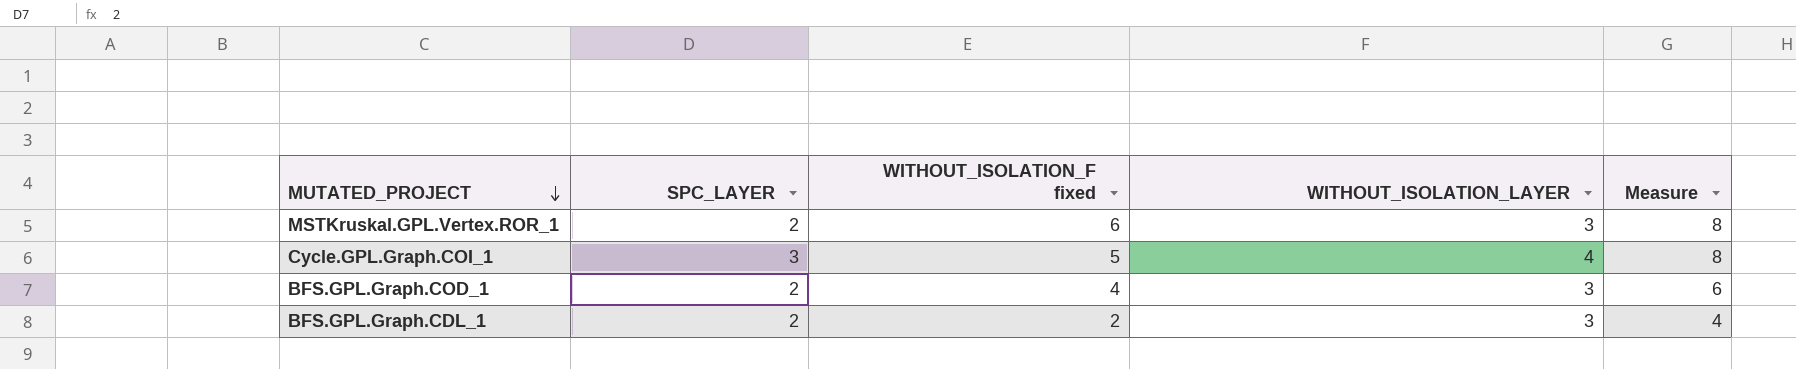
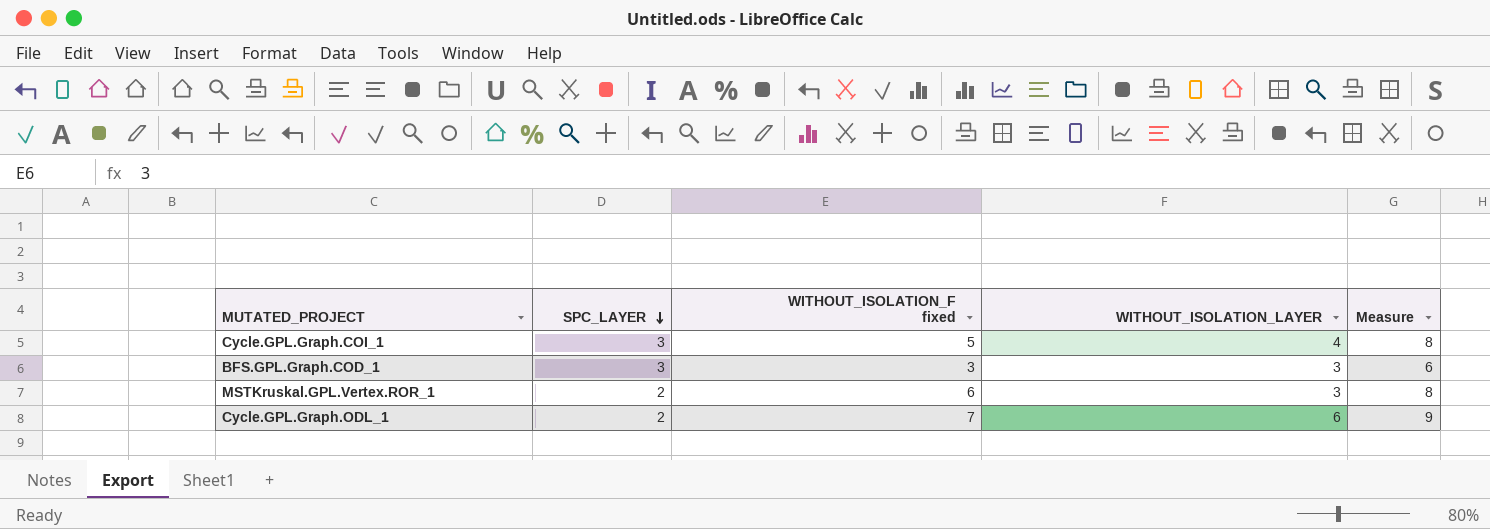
row order: MUTATED_PROJECT descending -> SPC_LAYER descending
row BFS.GPL.Graph.CDL_1: 2 | 2 | 3 | 4 -> none
BFS.GPL.Graph.COD_1 | SPC_LAYER: 2 -> 3
BFS.GPL.Graph.COD_1 | WITHOUT_ISOLATION_F fixed: 4 -> 3
row Cycle.GPL.Graph.ODL_1: none -> 2 | 7 | 6 | 9

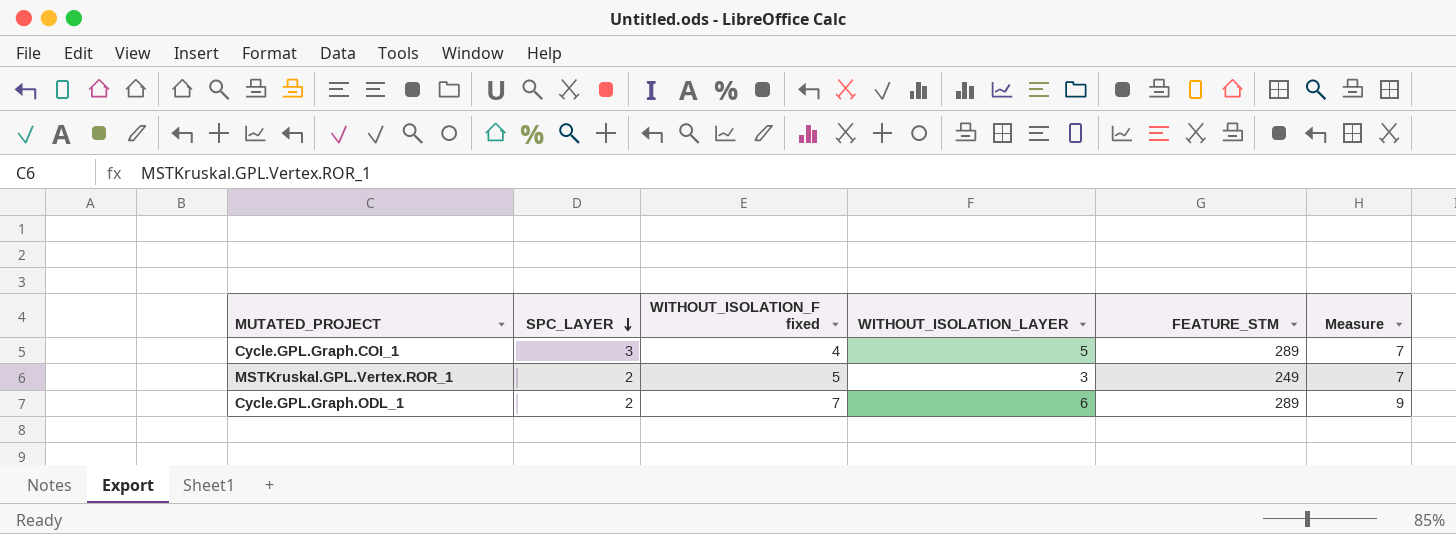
column FEATURE_STM | position: none -> 5
row BFS.GPL.Graph.COD_1: 3 | 3 | 3 | 6 -> none
Cycle.GPL.Graph.COI_1 | WITHOUT_ISOLATION_F fixed: 5 -> 4
Cycle.GPL.Graph.COI_1 | WITHOUT_ISOLATION_LAYER: 4 -> 5
Cycle.GPL.Graph.COI_1 | Measure: 8 -> 7
MSTKruskal.GPL.Vertex.ROR_1 | WITHOUT_ISOLATION_F fixed: 6 -> 5
MSTKruskal.GPL.Vertex.ROR_1 | Measure: 8 -> 7

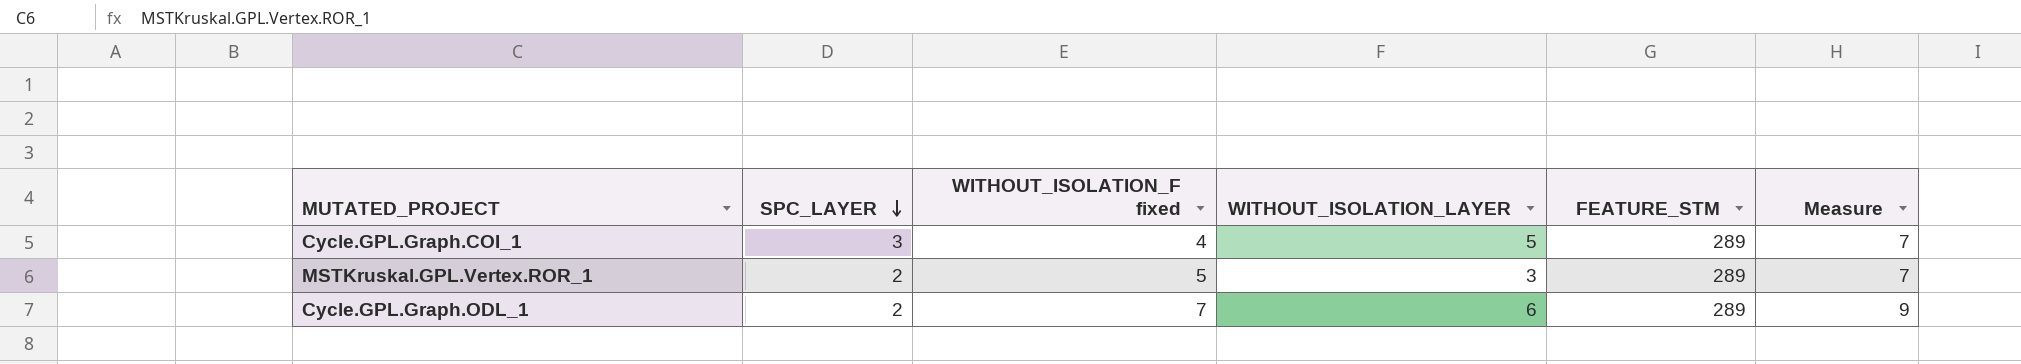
MSTKruskal.GPL.Vertex.ROR_1 | FEATURE_STM: 249 -> 289

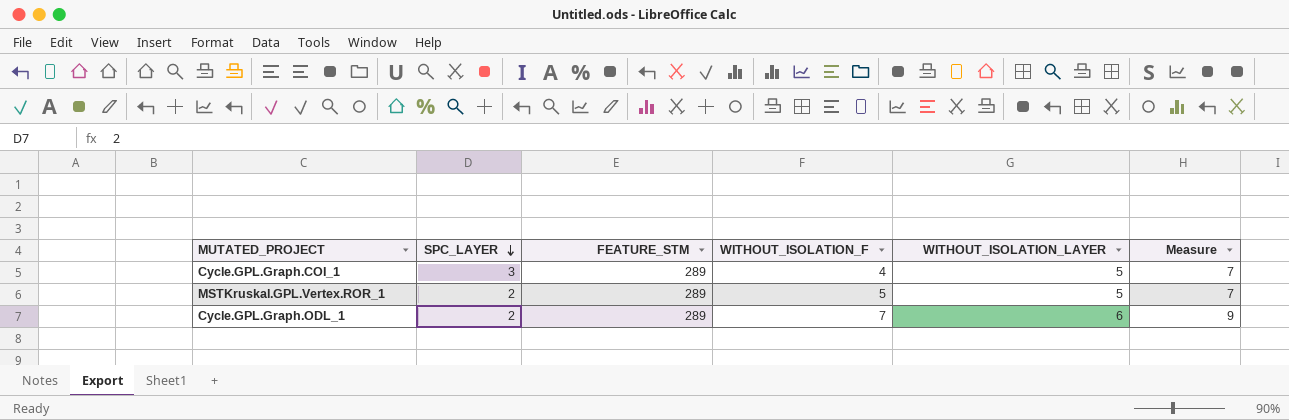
column FEATURE_STM | position: 5 -> 3
column name: WITHOUT_ISOLATION_F fixed -> WITHOUT_ISOLATION_F
MSTKruskal.GPL.Vertex.ROR_1 | WITHOUT_ISOLATION_LAYER: 3 -> 5

